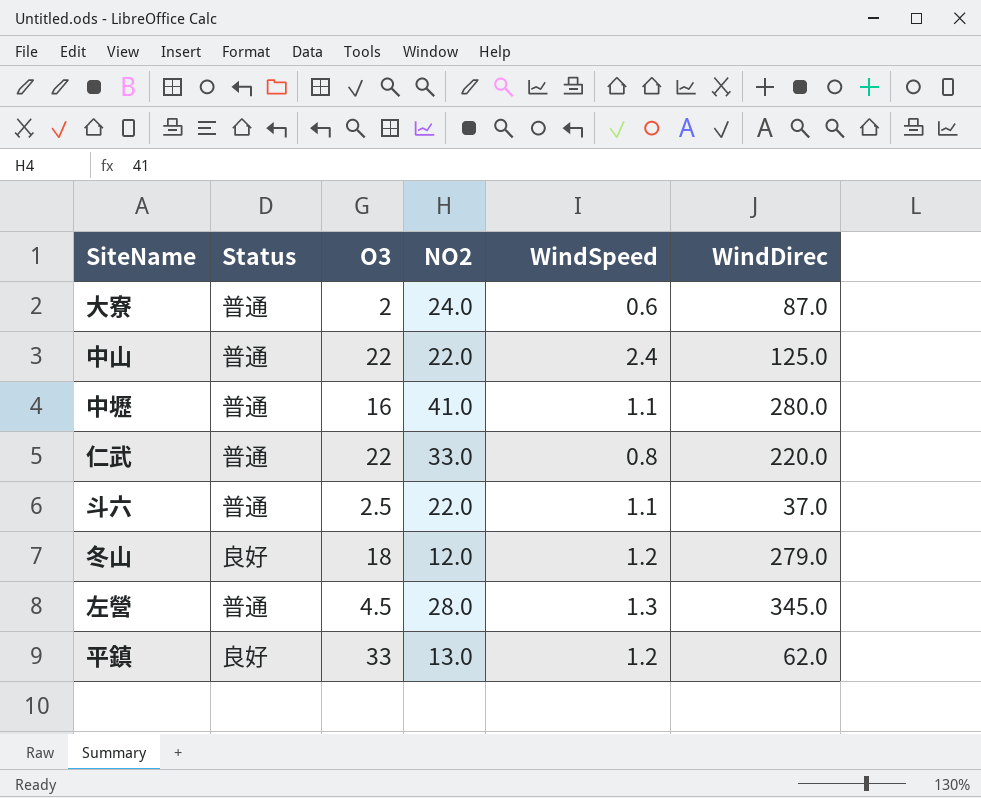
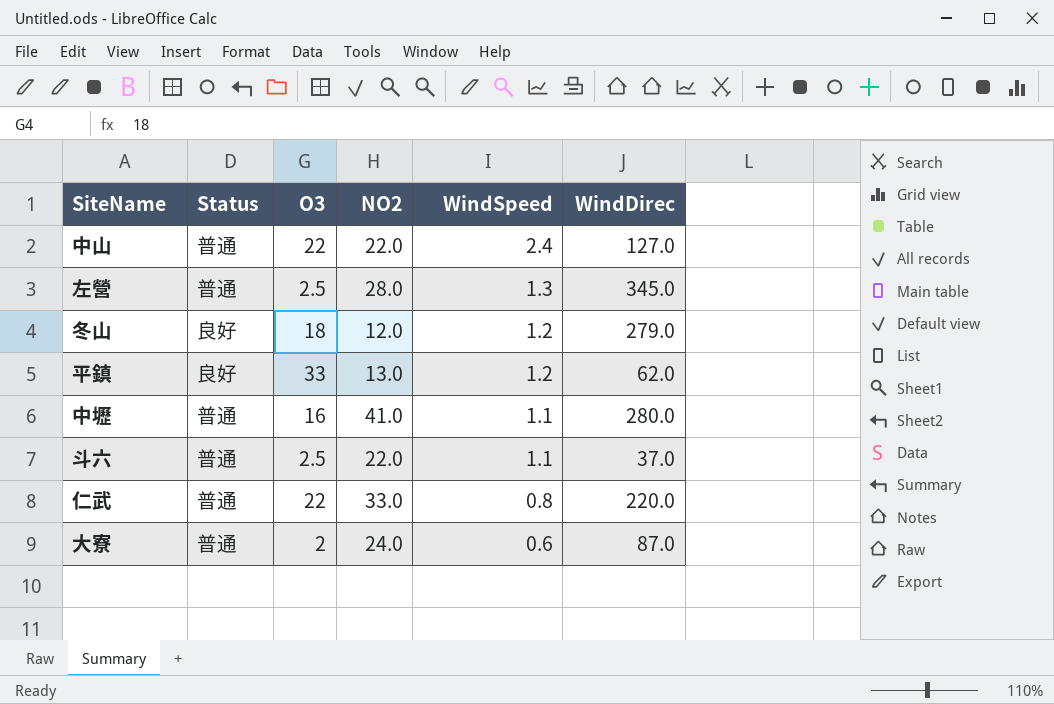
row order: none -> WindSpeed descending
中山 | WindDirec: 125.0 -> 127.0
左營 | O3: 4.5 -> 2.5

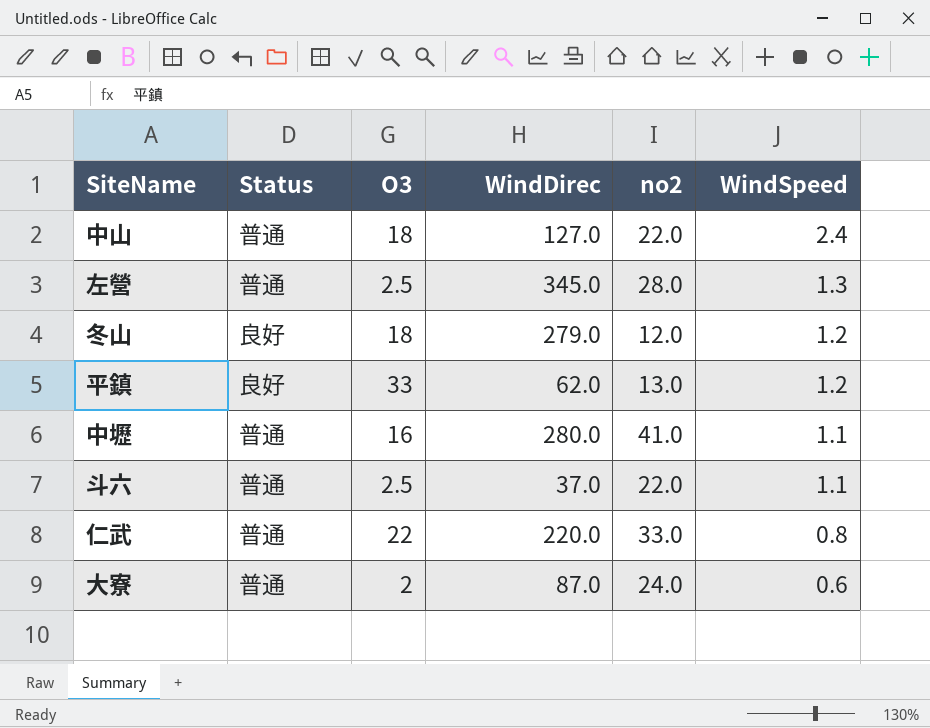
column WindDirec | position: 6 -> 4
column name: NO2 -> no2
中山 | O3: 22 -> 18

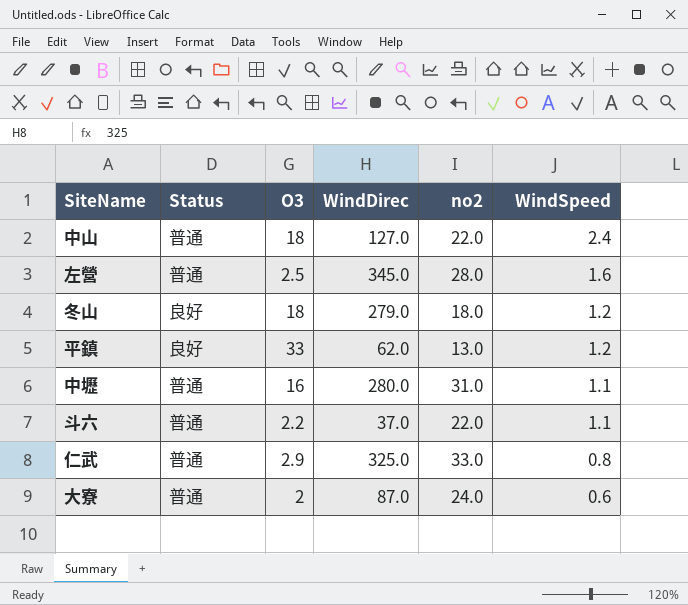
左營 | WindSpeed: 1.3 -> 1.6
冬山 | no2: 12.0 -> 18.0
中壢 | no2: 41.0 -> 31.0
斗六 | O3: 2.5 -> 2.2
仁武 | O3: 22 -> 2.9
仁武 | WindDirec: 220.0 -> 325.0

